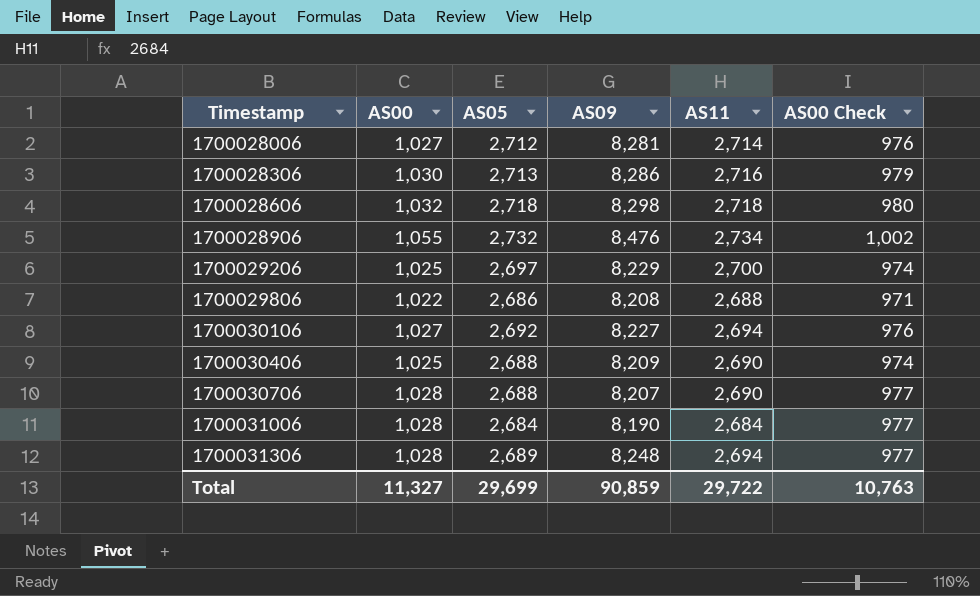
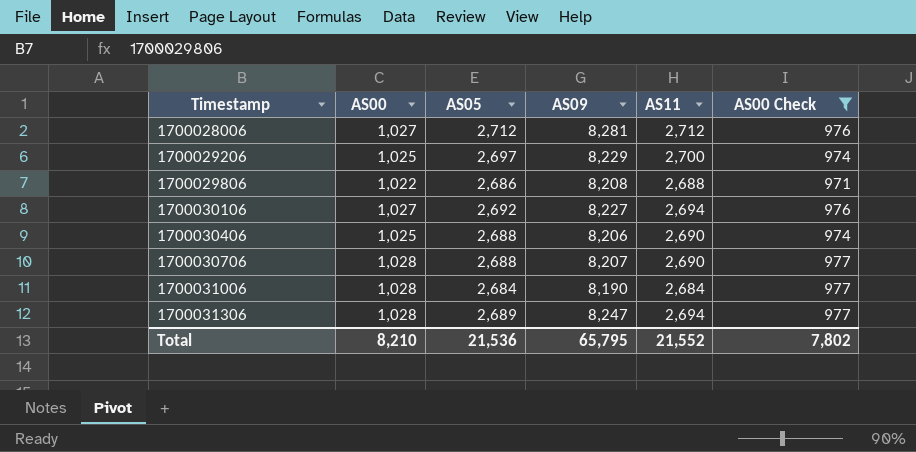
filter: none -> AS00 Check <= 977
1700028006 | AS11: 2,714 -> 2,712
1700030406 | AS09: 8,209 -> 8,206
1700031306 | AS09: 8,248 -> 8,247
Total | AS00: 11,327 -> 8,210
Total | AS05: 29,699 -> 21,536
Total | AS09: 90,859 -> 65,795
Total | AS11: 29,722 -> 21,552
Total | AS00 Check: 10,763 -> 7,802

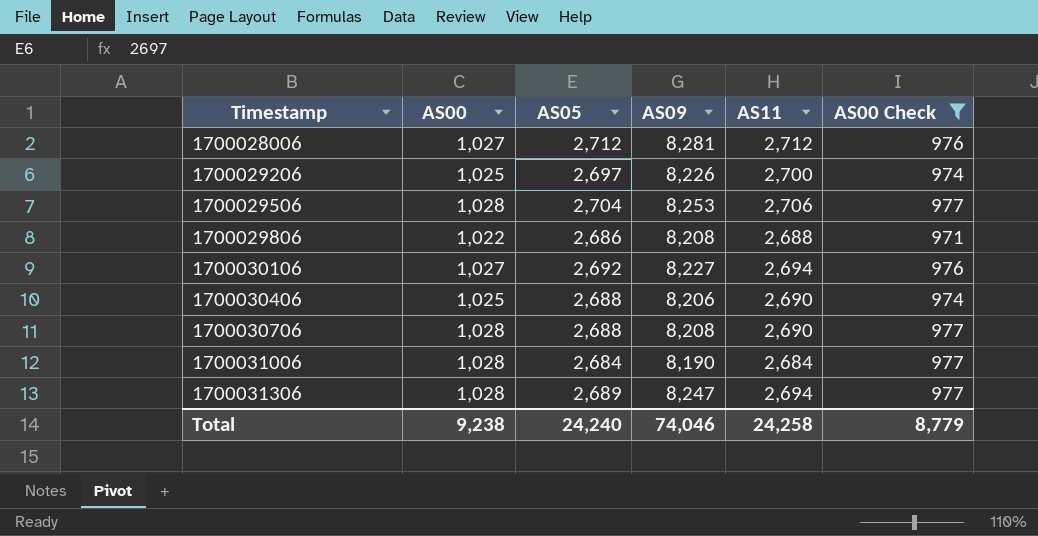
1700029206 | AS09: 8,229 -> 8,226
row 1700029506: none -> 1,028 | 2,704 | 8,253 | 2,706 | 977
1700030706 | AS09: 8,207 -> 8,208
Total | AS00: 8,210 -> 9,238
Total | AS05: 21,536 -> 24,240
Total | AS09: 65,795 -> 74,046
Total | AS11: 21,552 -> 24,258
Total | AS00 Check: 7,802 -> 8,779

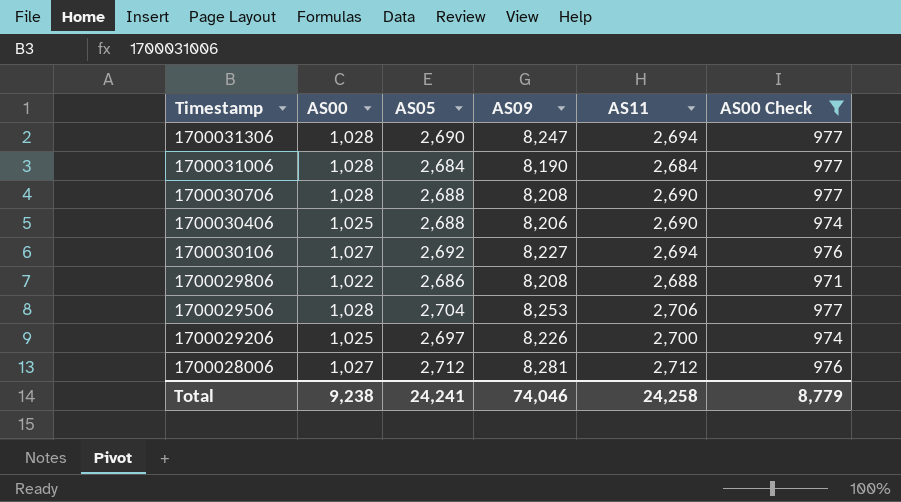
row order: Timestamp ascending -> Timestamp descending
1700031306 | AS05: 2,689 -> 2,690
Total | AS05: 24,240 -> 24,241

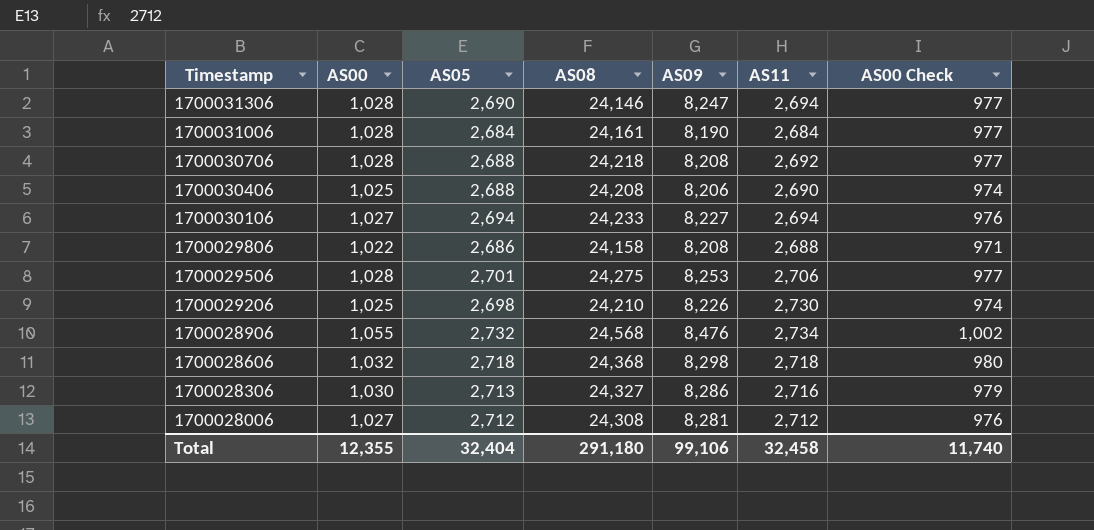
filter: AS00 Check <= 977 -> none
column AS08 | position: none -> 4
1700030706 | AS11: 2,690 -> 2,692
1700030106 | AS05: 2,692 -> 2,694
1700029506 | AS05: 2,704 -> 2,701
1700029206 | AS05: 2,697 -> 2,698
1700029206 | AS11: 2,700 -> 2,730
Total | AS00: 9,238 -> 12,355
Total | AS05: 24,241 -> 32,404
Total | AS09: 74,046 -> 99,106
Total | AS11: 24,258 -> 32,458
Total | AS00 Check: 8,779 -> 11,740

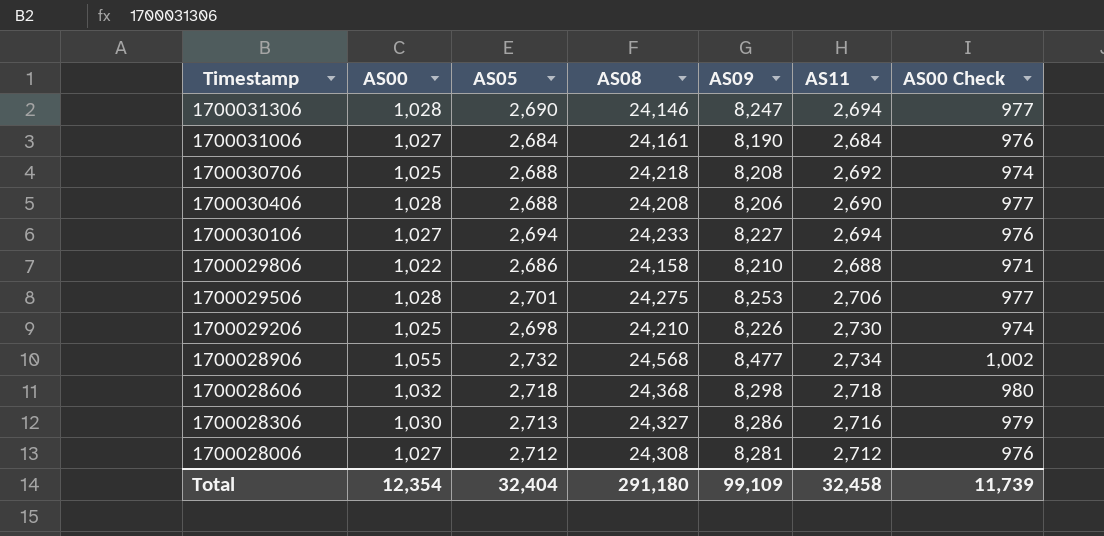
1700031006 | AS00: 1,028 -> 1,027
1700031006 | AS00 Check: 977 -> 976
1700030706 | AS00: 1,028 -> 1,025
1700030706 | AS00 Check: 977 -> 974
1700030406 | AS00: 1,025 -> 1,028
1700030406 | AS00 Check: 974 -> 977
1700029806 | AS09: 8,208 -> 8,210
1700028906 | AS09: 8,476 -> 8,477
Total | AS00: 12,355 -> 12,354
Total | AS09: 99,106 -> 99,109
Total | AS00 Check: 11,740 -> 11,739

